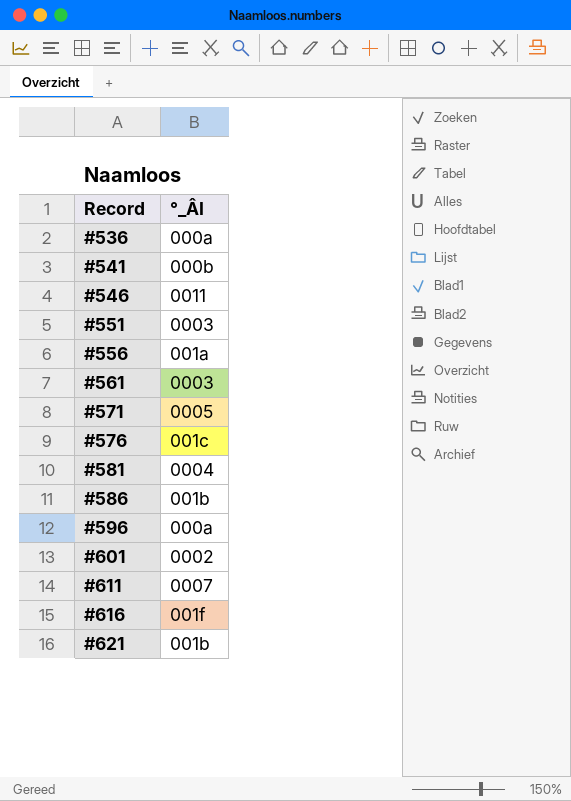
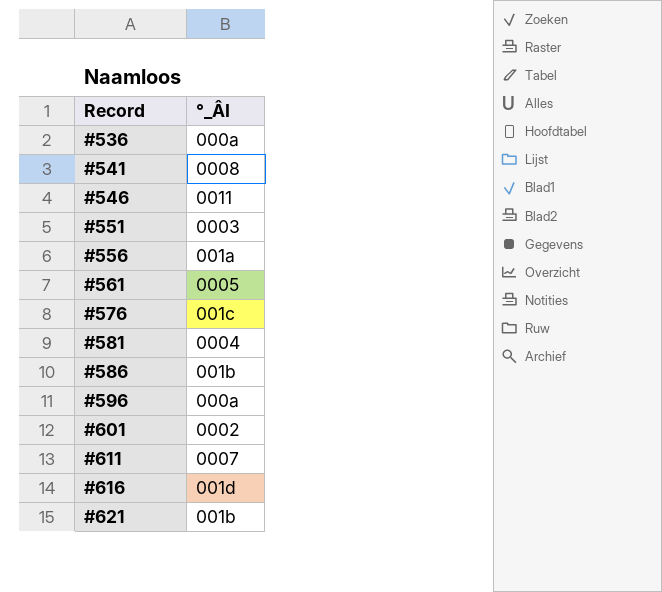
row #571: 0005 -> none
#541 | °_ÂI: 000b -> 0008
#561 | °_ÂI: 0003 -> 0005
#616 | °_ÂI: 001f -> 001d

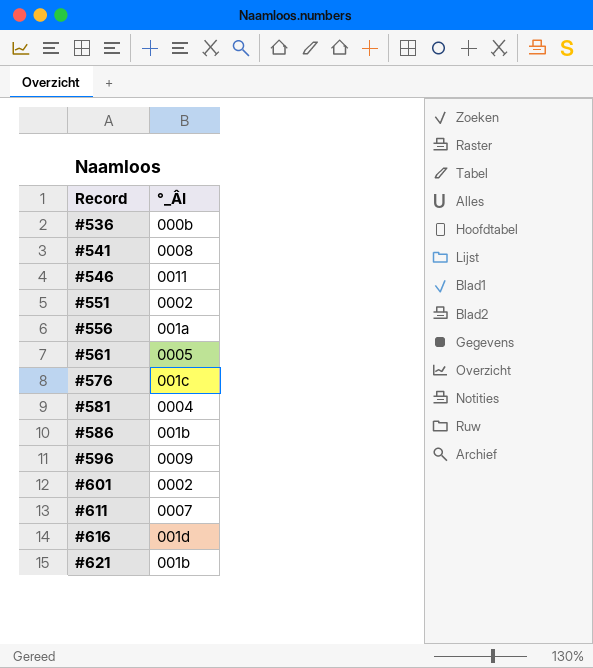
#536 | °_ÂI: 000a -> 000b
#551 | °_ÂI: 0003 -> 0002
#596 | °_ÂI: 000a -> 0009

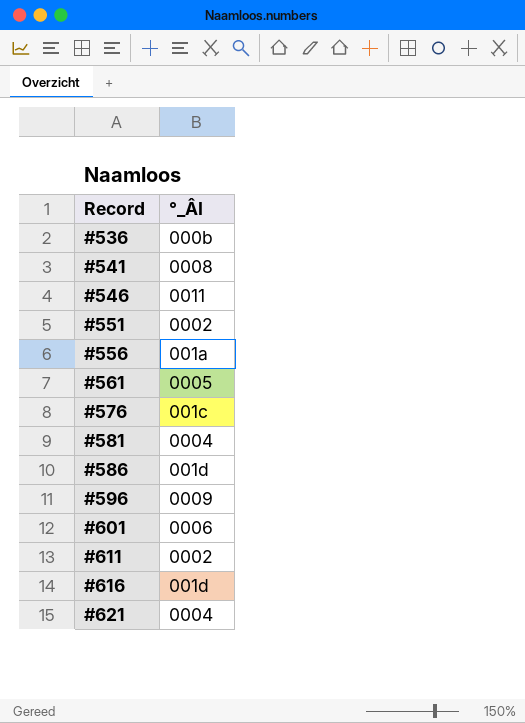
#586 | °_ÂI: 001b -> 001d
#601 | °_ÂI: 0002 -> 0006
#611 | °_ÂI: 0007 -> 0002
#621 | °_ÂI: 001b -> 0004

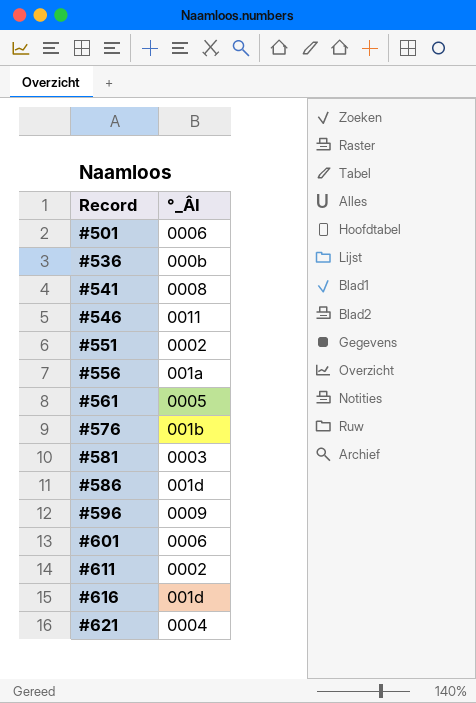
row #501: none -> 0006
#576 | °_ÂI: 001c -> 001b
#581 | °_ÂI: 0004 -> 0003

